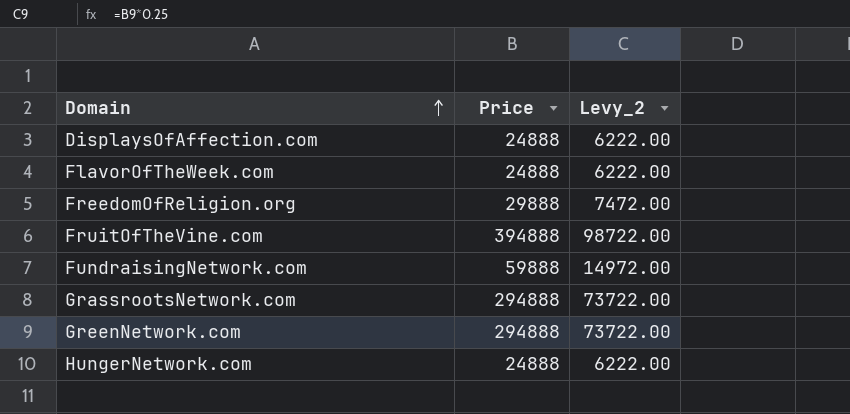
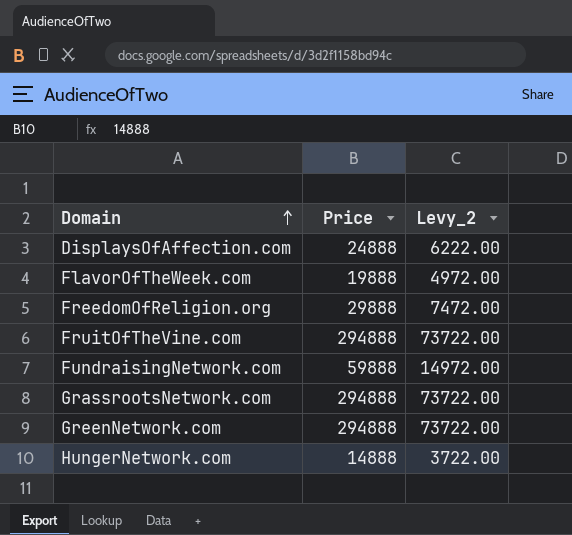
FlavorOfTheWeek.com | Price: 24888 -> 19888
FlavorOfTheWeek.com | Levy_2: 6222.00 -> 4972.00
FruitOfTheVine.com | Price: 394888 -> 294888
FruitOfTheVine.com | Levy_2: 98722.00 -> 73722.00
HungerNetwork.com | Price: 24888 -> 14888
HungerNetwork.com | Levy_2: 6222.00 -> 3722.00

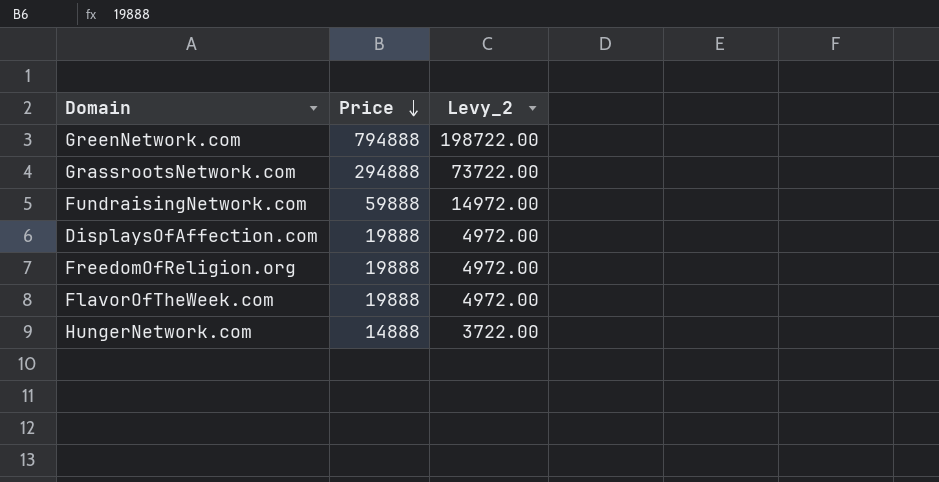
row order: Domain ascending -> Price descending
row FruitOfTheVine.com: 294888 | 73722.00 -> none
GreenNetwork.com | Price: 294888 -> 794888
GreenNetwork.com | Levy_2: 73722.00 -> 198722.00
DisplaysOfAffection.com | Price: 24888 -> 19888
DisplaysOfAffection.com | Levy_2: 6222.00 -> 4972.00
FreedomOfReligion.org | Price: 29888 -> 19888
FreedomOfReligion.org | Levy_2: 7472.00 -> 4972.00

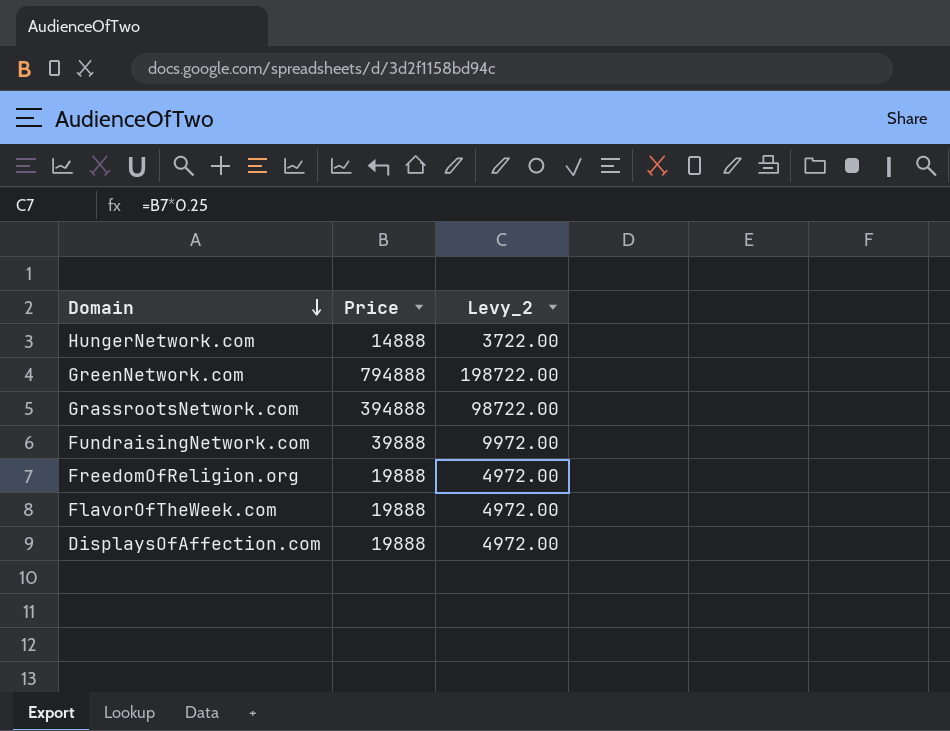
row order: Price descending -> Domain descending
GrassrootsNetwork.com | Price: 294888 -> 394888
GrassrootsNetwork.com | Levy_2: 73722.00 -> 98722.00
FundraisingNetwork.com | Price: 59888 -> 39888
FundraisingNetwork.com | Levy_2: 14972.00 -> 9972.00

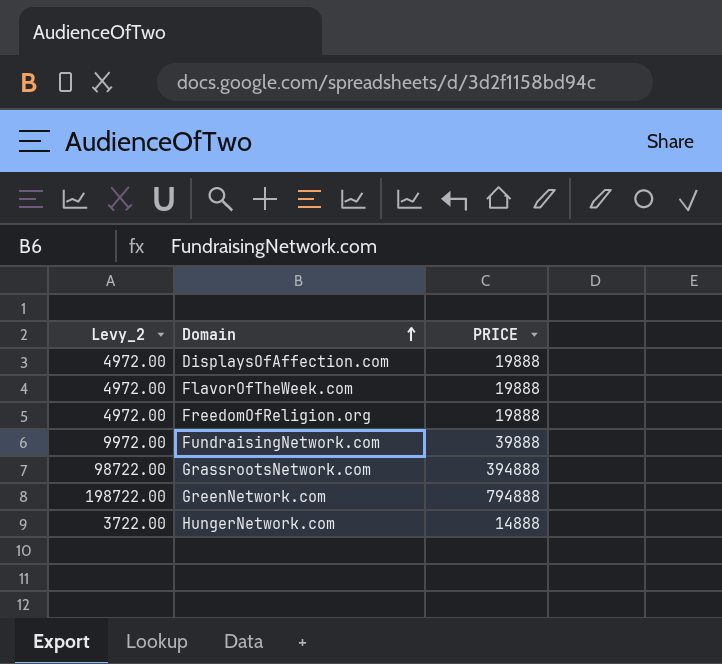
row order: Domain descending -> Domain ascending
column Levy_2 | position: 3 -> 1
column name: Price -> PRICE

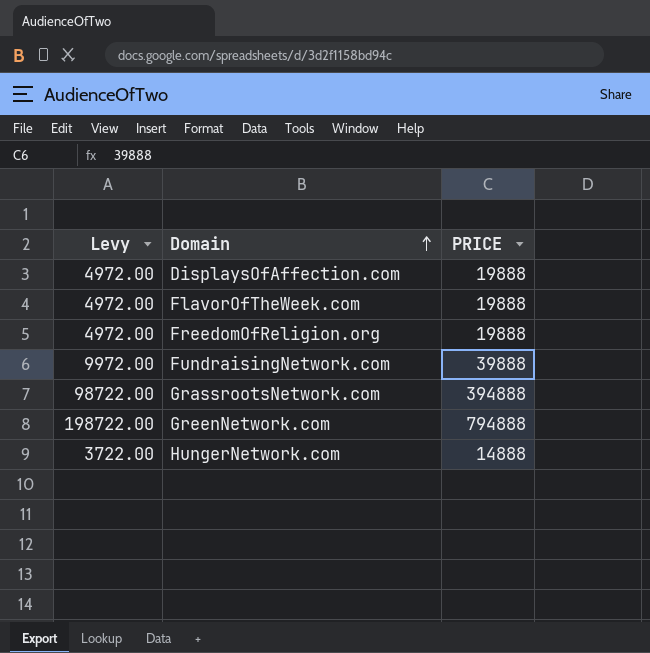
column name: Levy_2 -> Levy

